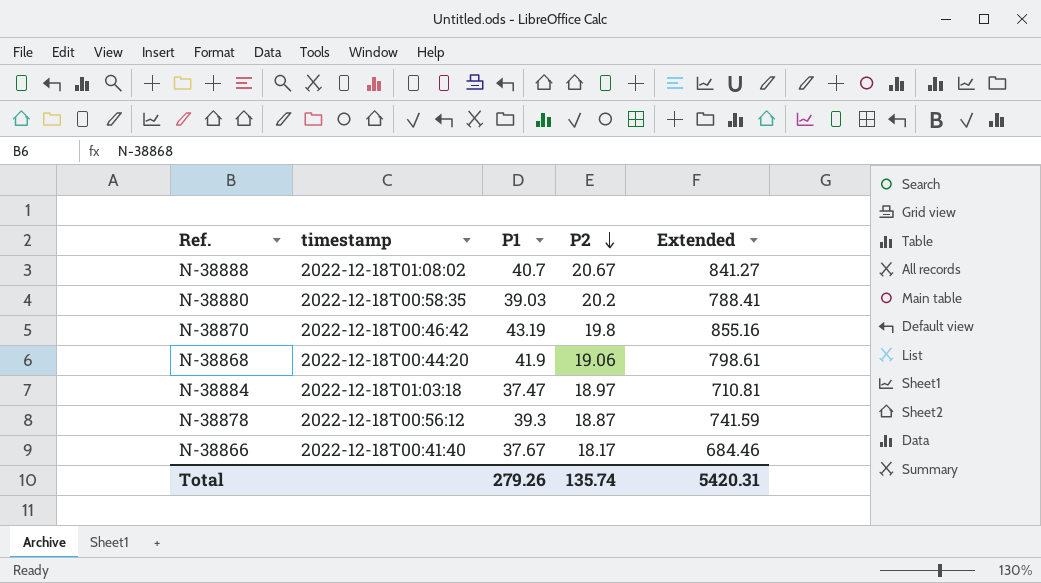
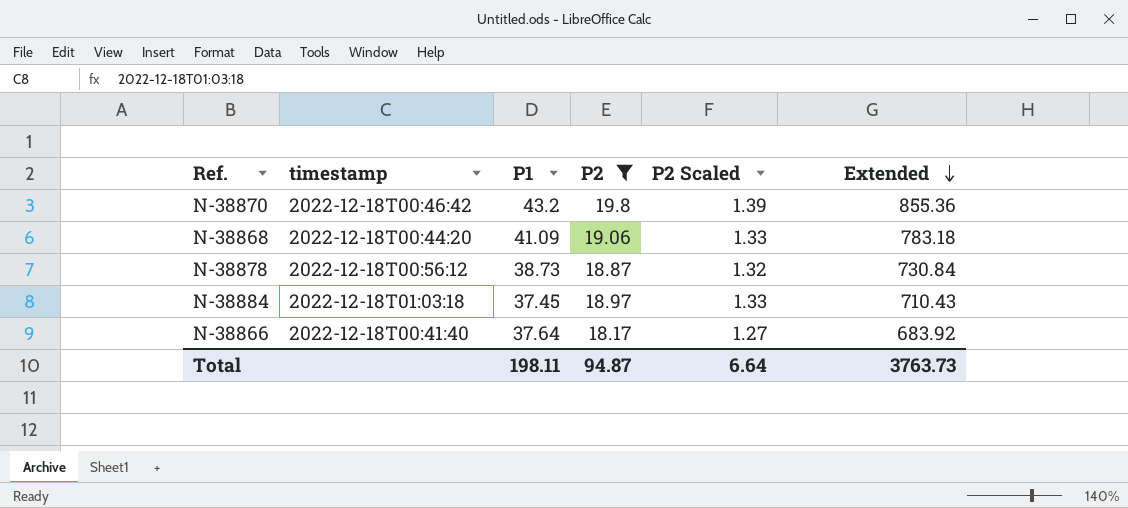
filter: none -> P2 <= 19.8
row order: P2 descending -> Extended descending
column P2 Scaled | formula: none -> [P2] * 0.07
N-38870 | P1: 43.19 -> 43.2
N-38870 | Extended: 855.16 -> 855.36
N-38868 | P1: 41.9 -> 41.09
N-38868 | Extended: 798.61 -> 783.18
N-38878 | P1: 39.3 -> 38.73
N-38878 | Extended: 741.59 -> 730.84
N-38884 | P1: 37.47 -> 37.45
N-38884 | Extended: 710.81 -> 710.43
N-38866 | P1: 37.67 -> 37.64
N-38866 | Extended: 684.46 -> 683.92
Total | P1: 279.26 -> 198.11
Total | P2: 135.74 -> 94.87
Total | Extended: 5420.31 -> 3763.73

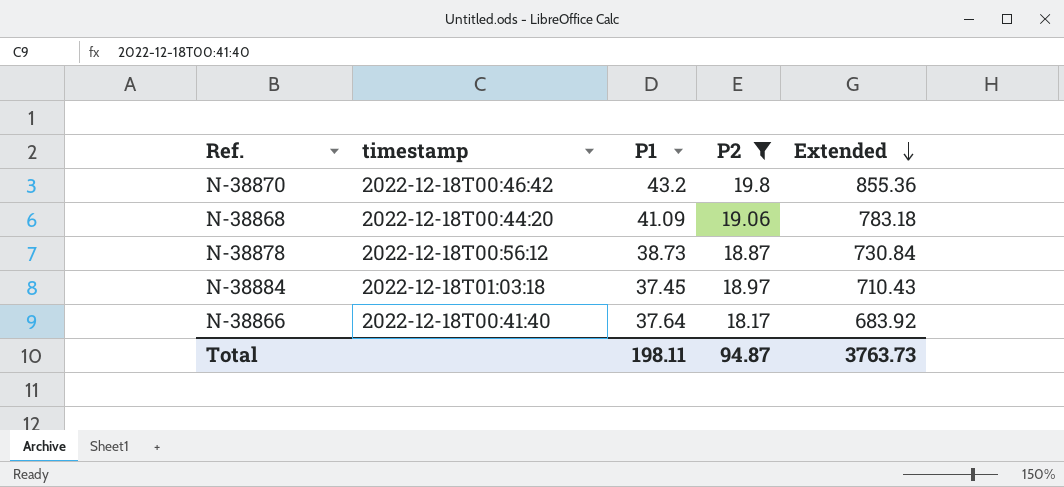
column P2 Scaled | formula: [P2] * 0.07 -> none

